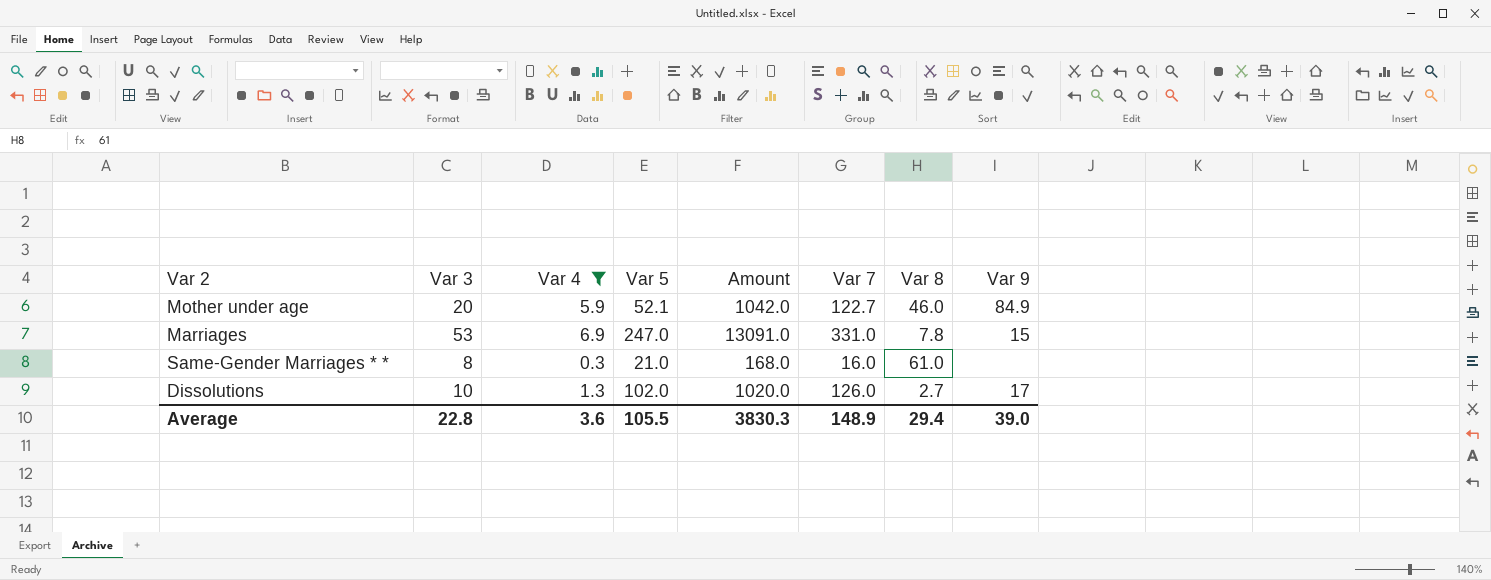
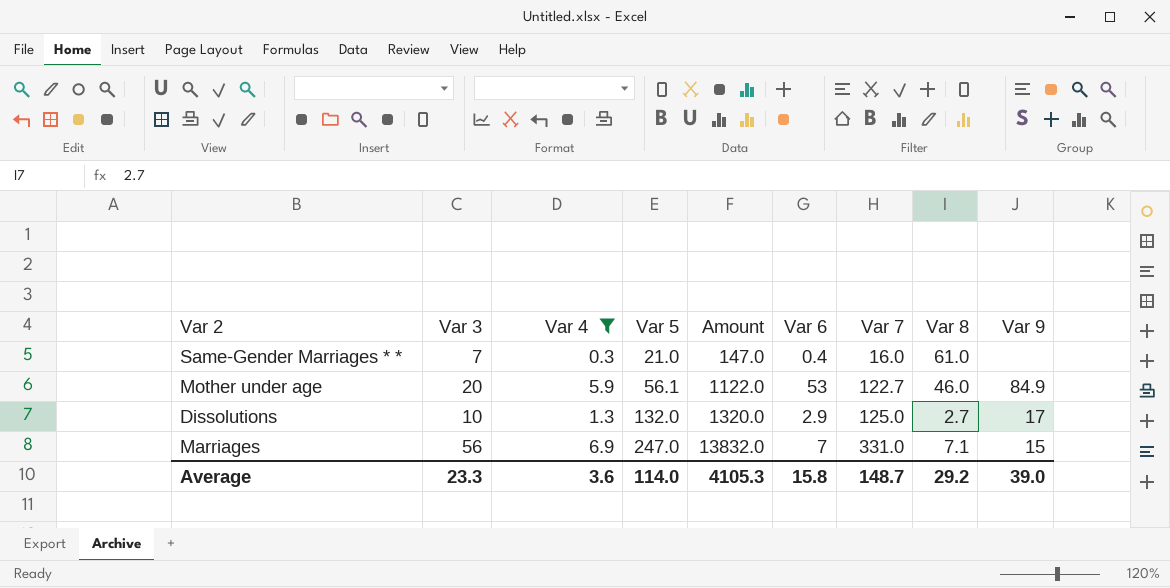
row order: none -> Var 5 ascending
column Var 6 | position: none -> 6
Same-Gender Marriages * * | Var 3: 8 -> 7
Same-Gender Marriages * * | Amount: 168.0 -> 147.0
Mother under age | Var 5: 52.1 -> 56.1
Mother under age | Amount: 1042.0 -> 1122.0
Dissolutions | Var 5: 102.0 -> 132.0
Dissolutions | Amount: 1020.0 -> 1320.0
Dissolutions | Var 7: 126.0 -> 125.0
Marriages | Var 3: 53 -> 56
Marriages | Amount: 13091.0 -> 13832.0
Marriages | Var 8: 7.8 -> 7.1
Average | Var 3: 22.8 -> 23.3
Average | Var 5: 105.5 -> 114.0
Average | Amount: 3830.3 -> 4105.3
Average | Var 7: 148.9 -> 148.7
Average | Var 8: 29.4 -> 29.2

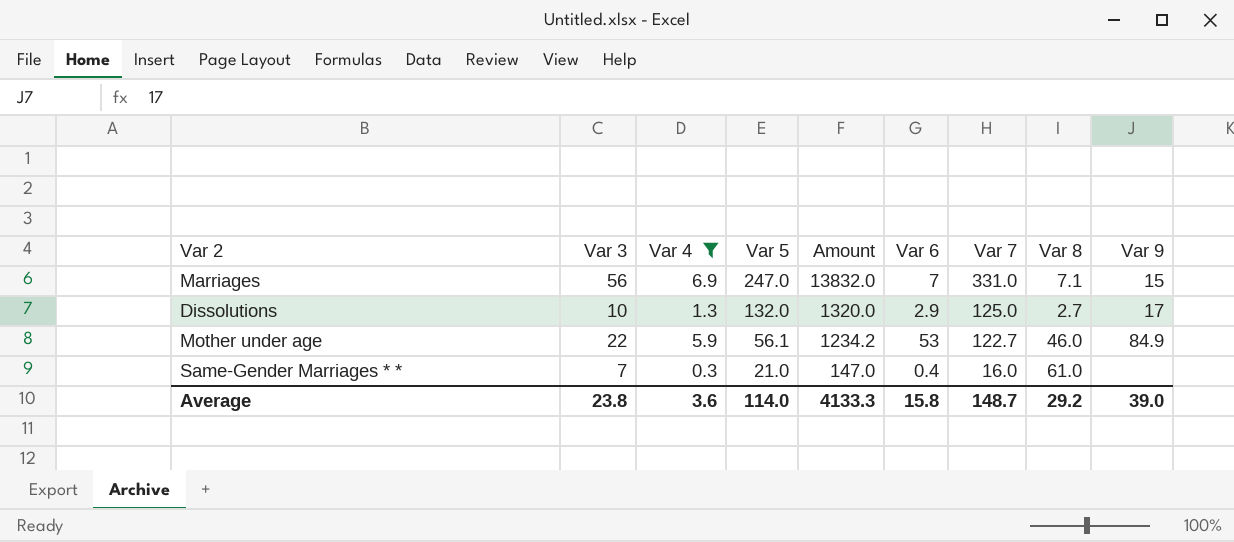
row order: Var 5 ascending -> Var 5 descending
Mother under age | Var 3: 20 -> 22
Mother under age | Amount: 1122.0 -> 1234.2
Average | Var 3: 23.3 -> 23.8
Average | Amount: 4105.3 -> 4133.3

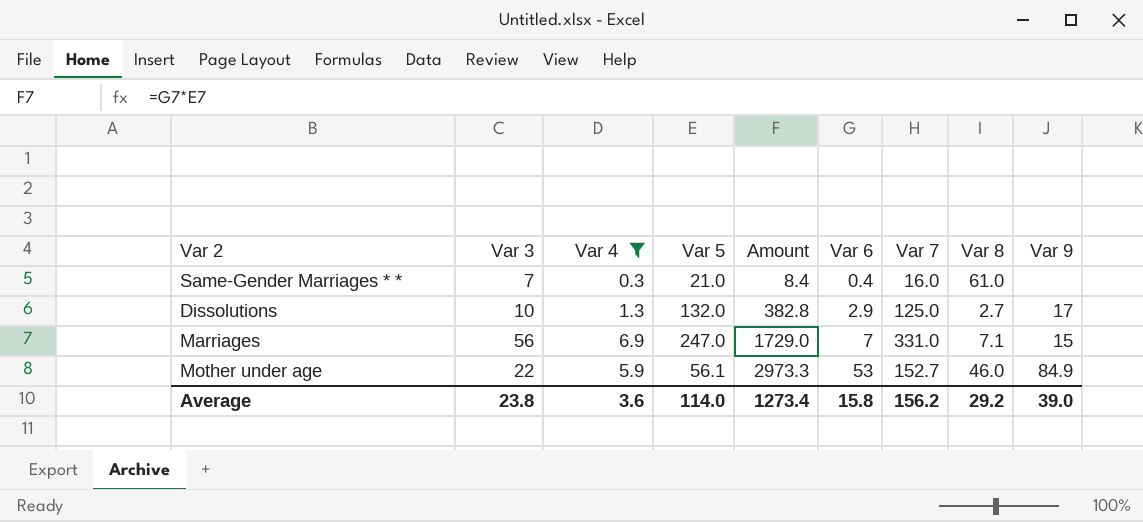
row order: Var 5 descending -> Amount ascending
column Amount | formula: [Var 3] * [Var 5] -> [Var 5] * [Var 6]
Mother under age | Var 7: 122.7 -> 152.7
Average | Amount: 4133.3 -> 1273.4
Average | Var 7: 148.7 -> 156.2

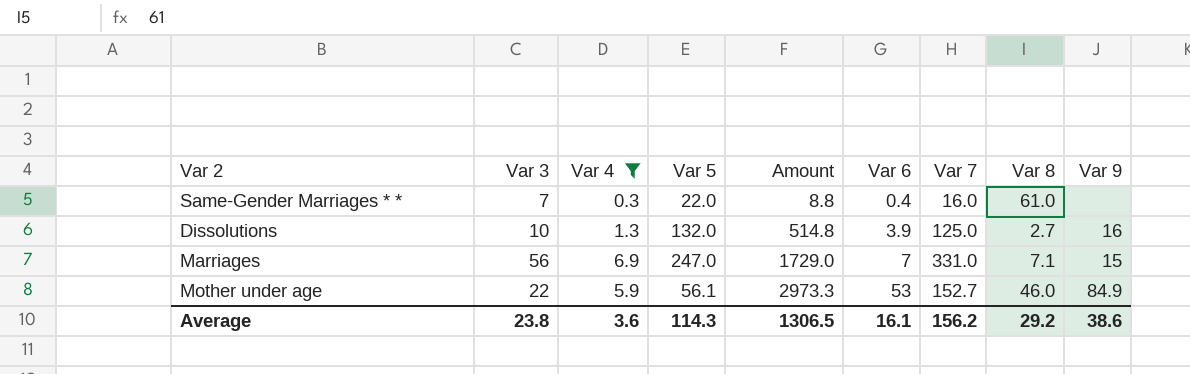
Same-Gender Marriages * * | Var 5: 21.0 -> 22.0
Same-Gender Marriages * * | Amount: 8.4 -> 8.8
Dissolutions | Amount: 382.8 -> 514.8
Dissolutions | Var 6: 2.9 -> 3.9
Dissolutions | Var 9: 17 -> 16
Average | Var 5: 114.0 -> 114.3
Average | Amount: 1273.4 -> 1306.5
Average | Var 6: 15.8 -> 16.1
Average | Var 9: 39.0 -> 38.6

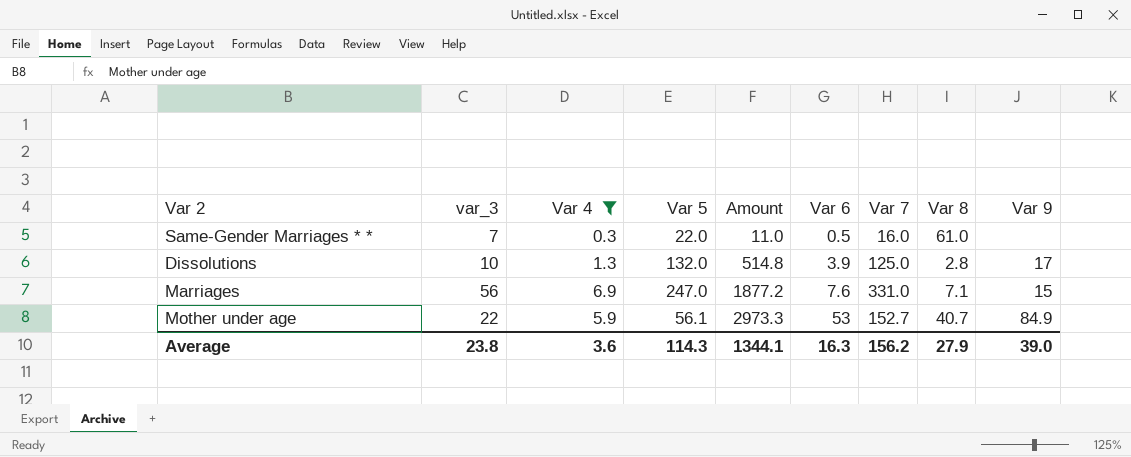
column name: Var 3 -> var_3
Same-Gender Marriages * * | Amount: 8.8 -> 11.0
Same-Gender Marriages * * | Var 6: 0.4 -> 0.5
Dissolutions | Var 8: 2.7 -> 2.8
Dissolutions | Var 9: 16 -> 17
Marriages | Amount: 1729.0 -> 1877.2
Marriages | Var 6: 7 -> 7.6
Mother under age | Var 8: 46.0 -> 40.7
Average | Amount: 1306.5 -> 1344.1
Average | Var 6: 16.1 -> 16.3
Average | Var 8: 29.2 -> 27.9
Average | Var 9: 38.6 -> 39.0

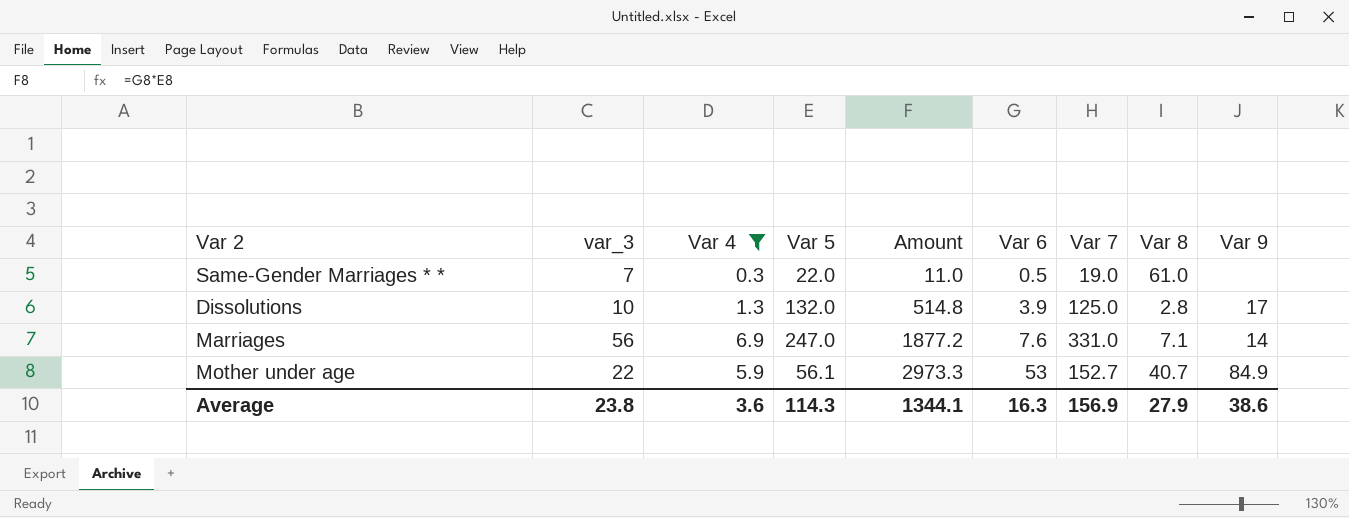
Same-Gender Marriages * * | Var 7: 16.0 -> 19.0
Marriages | Var 9: 15 -> 14
Average | Var 7: 156.2 -> 156.9
Average | Var 9: 39.0 -> 38.6

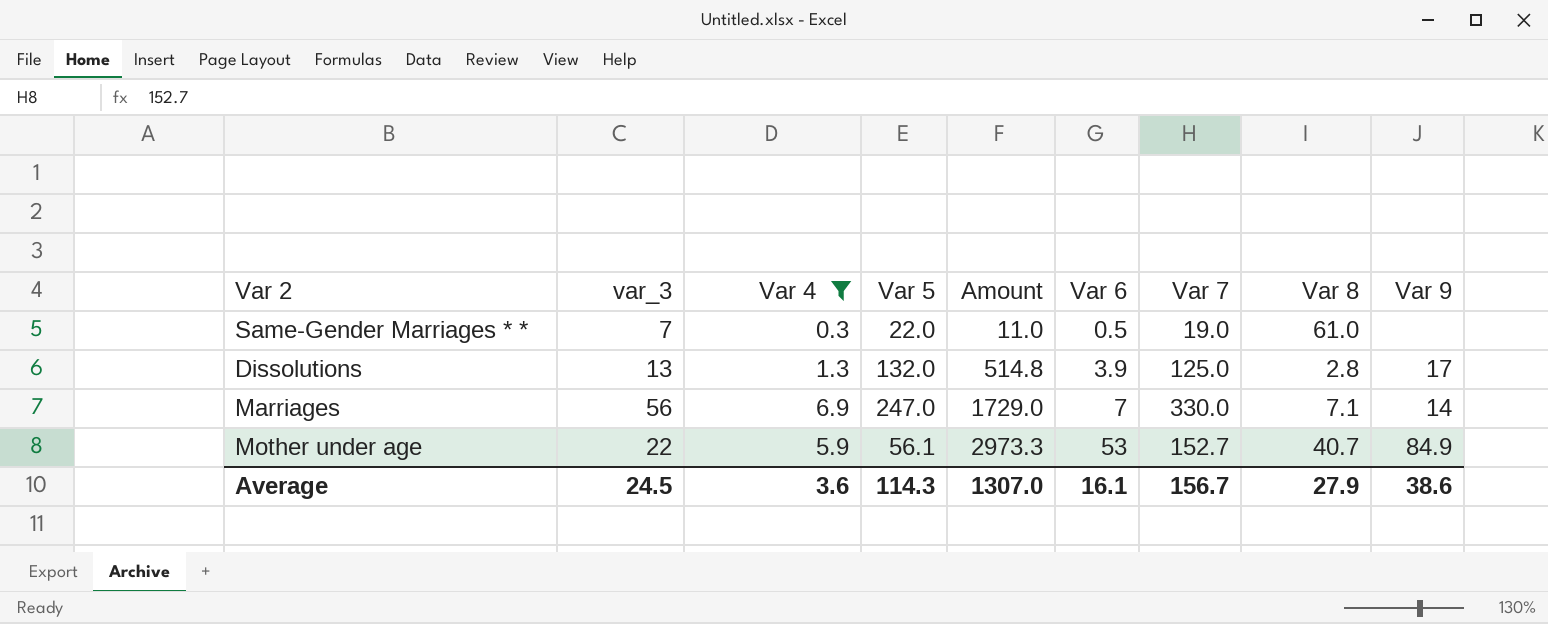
Dissolutions | var_3: 10 -> 13
Marriages | Amount: 1877.2 -> 1729.0
Marriages | Var 6: 7.6 -> 7
Marriages | Var 7: 331.0 -> 330.0
Average | var_3: 23.8 -> 24.5
Average | Amount: 1344.1 -> 1307.0
Average | Var 6: 16.3 -> 16.1
Average | Var 7: 156.9 -> 156.7

